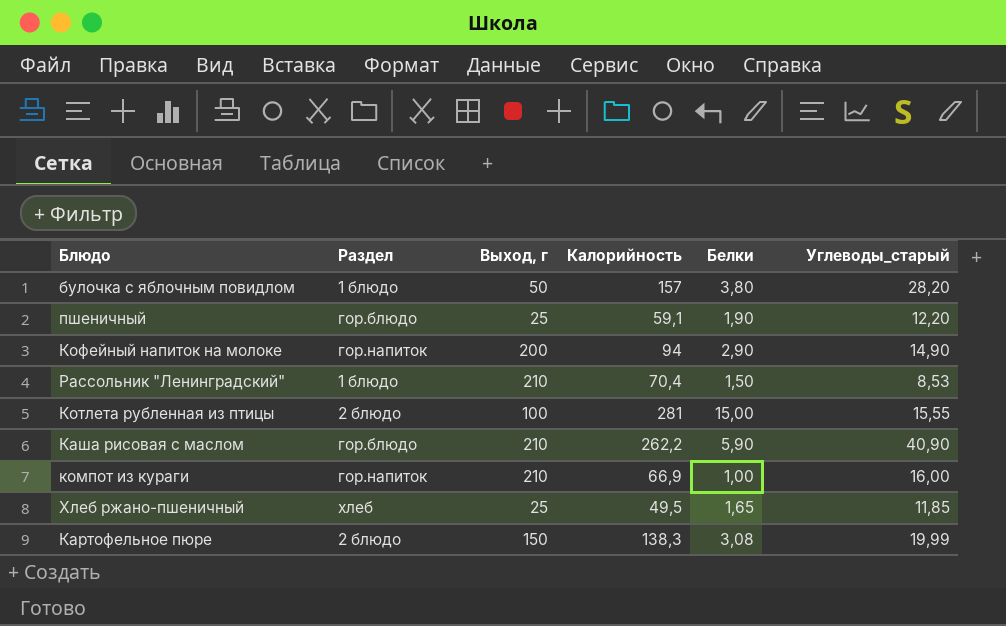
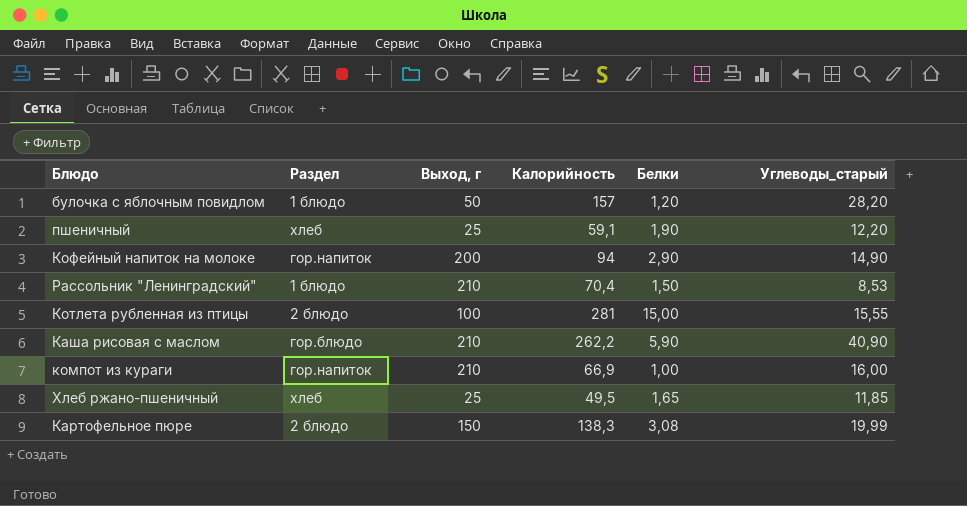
булочка с яблочным повидлом | Белки: 3,80 -> 1,20
пшеничный | Раздел: гор.блюдо -> хлеб

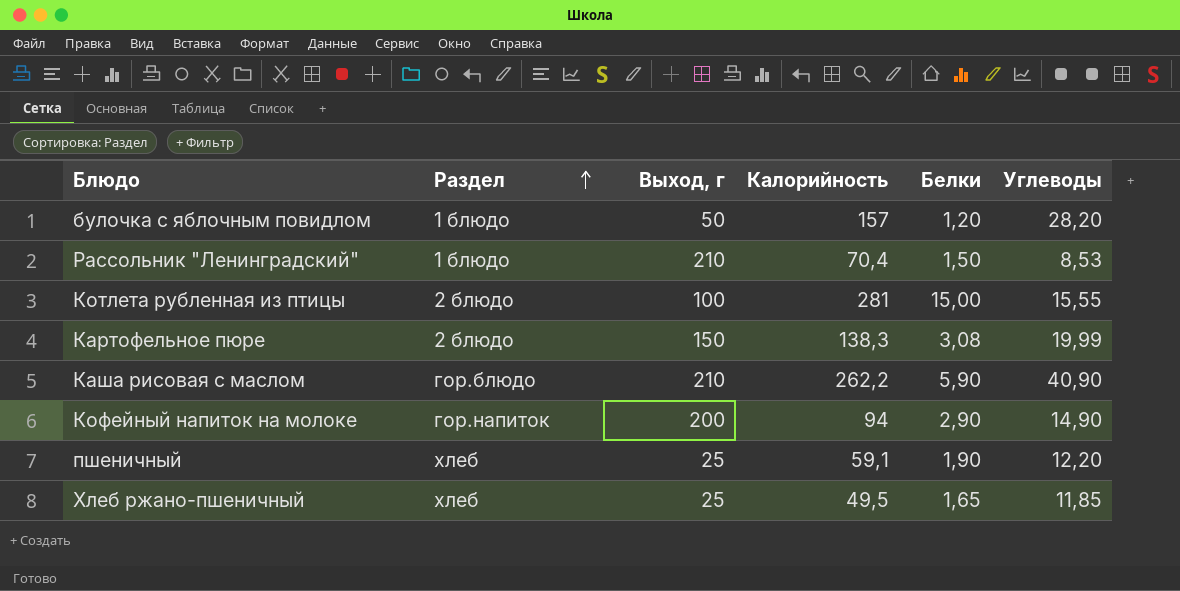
row order: none -> Раздел ascending
column name: Углеводы_старый -> Углеводы
row компот из кураги: гор.напиток | 210 | 66,9 | 1,00 | 16,00 -> none

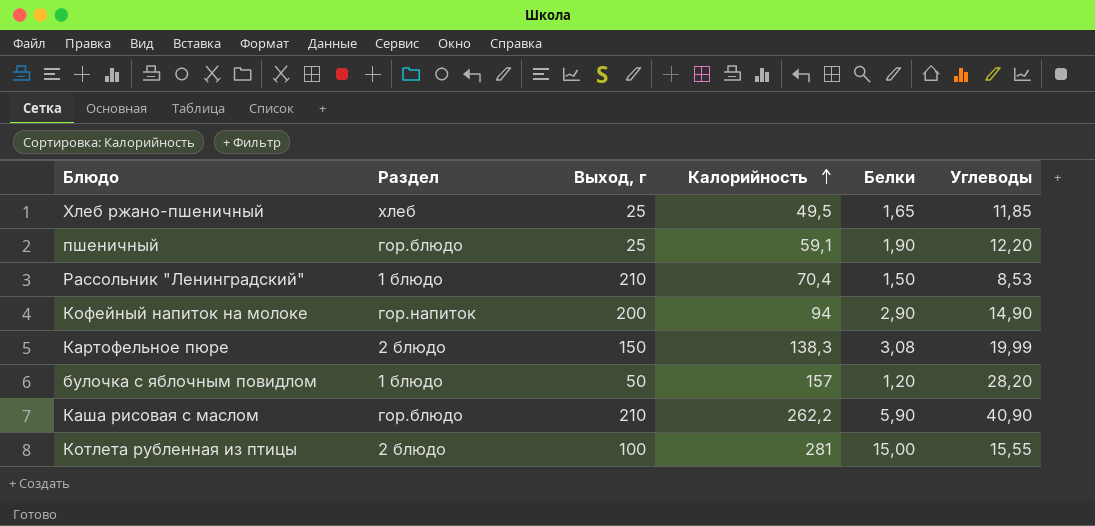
row order: Раздел ascending -> Калорийность ascending
пшеничный | Раздел: хлеб -> гор.блюдо

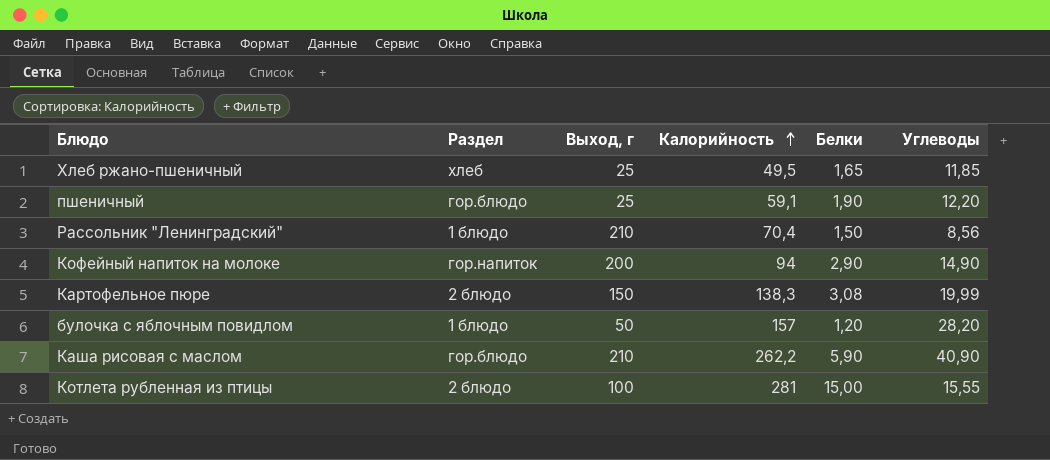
Рассольник "Ленинградский" | Углеводы: 8,53 -> 8,56

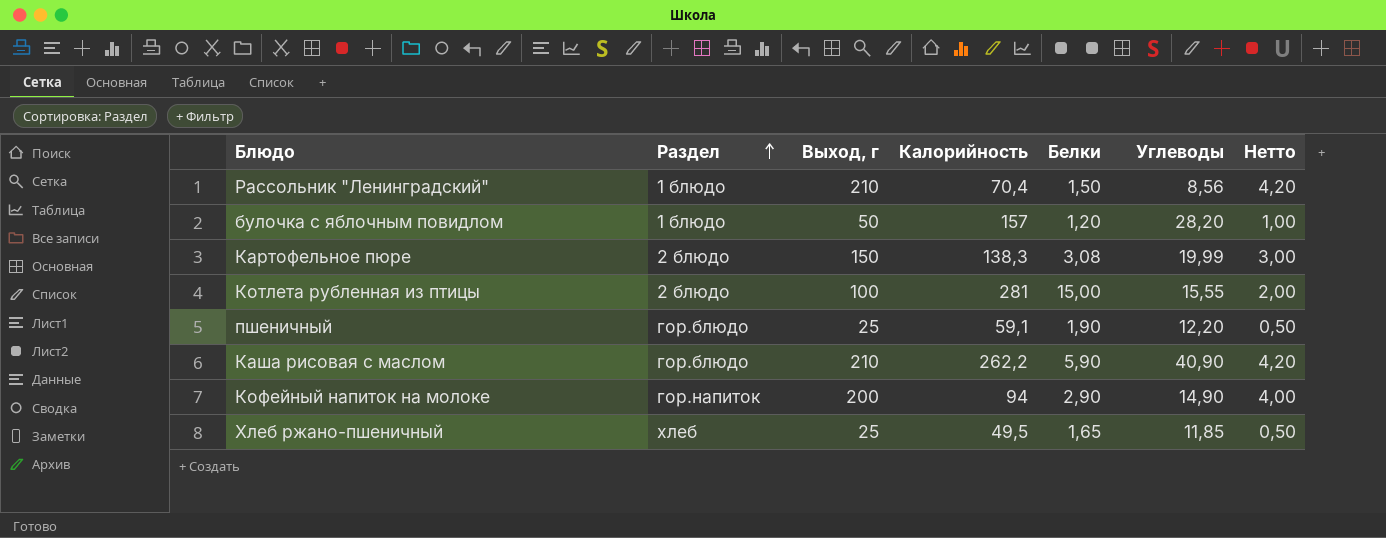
row order: Калорийность ascending -> Раздел ascending
column Нетто | formula: none -> [Выход, г] * 0,02

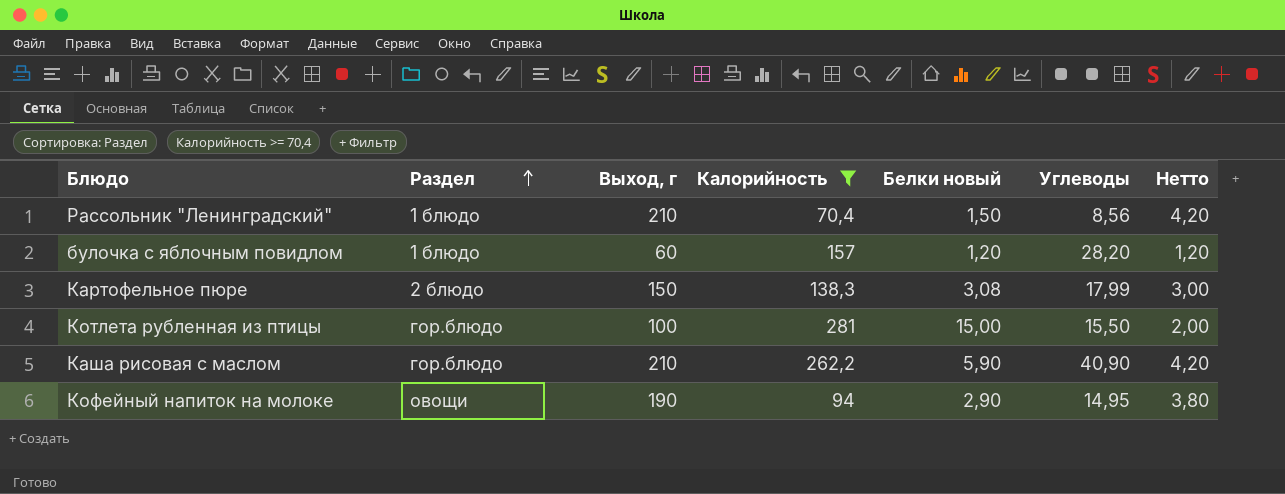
filter: none -> Калорийность >= 70,4
column name: Белки -> Белки новый
булочка с яблочным повидлом | Выход, г: 50 -> 60
булочка с яблочным повидлом | Нетто: 1,00 -> 1,20
Картофельное пюре | Углеводы: 19,99 -> 17,99
Котлета рубленная из птицы | Раздел: 2 блюдо -> гор.блюдо
Котлета рубленная из птицы | Углеводы: 15,55 -> 15,50
Кофейный напиток на молоке | Раздел: гор.напиток -> овощи
Кофейный напиток на молоке | Выход, г: 200 -> 190
Кофейный напиток на молоке | Углеводы: 14,90 -> 14,95
Кофейный напиток на молоке | Нетто: 4,00 -> 3,80

